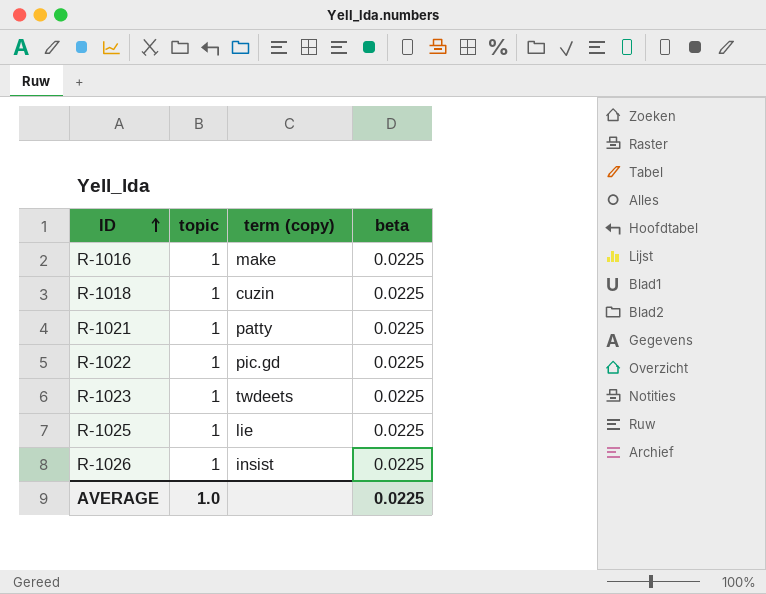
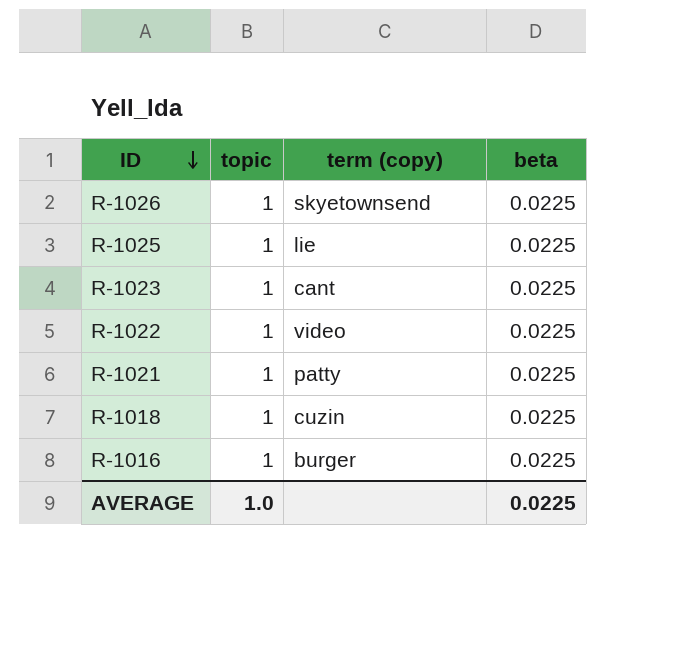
row order: ID ascending -> ID descending
R-1026 | term (copy): insist -> skyetownsend
R-1023 | term (copy): twdeets -> cant
R-1022 | term (copy): pic.gd -> video
R-1016 | term (copy): make -> burger

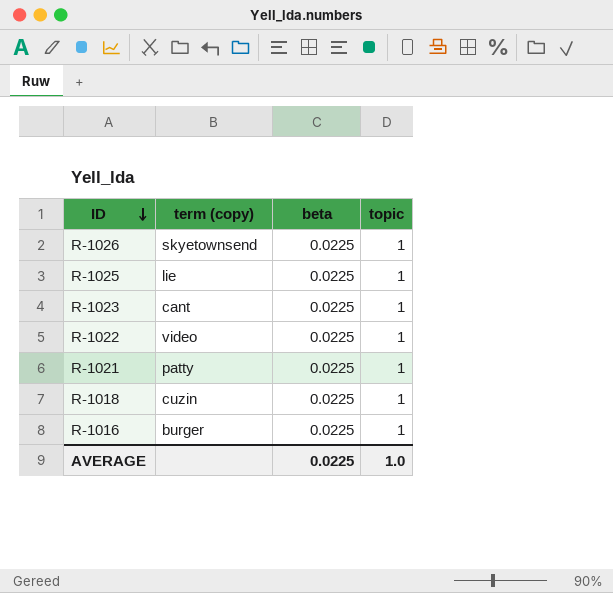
column topic | position: 2 -> 4

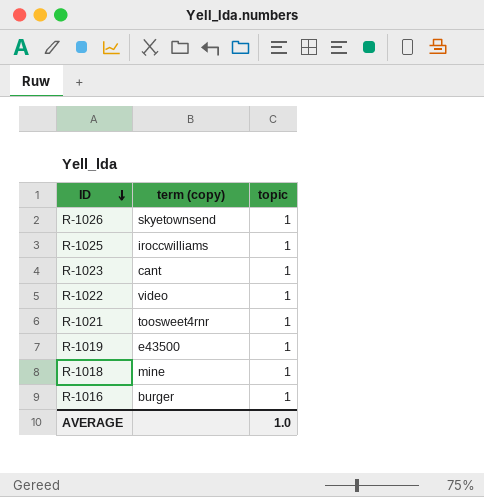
column beta | position: 3 -> none
R-1025 | term (copy): lie -> iroccwilliams
R-1021 | term (copy): patty -> toosweet4rnr
row R-1019: none -> e43500 | 1
R-1018 | term (copy): cuzin -> mine

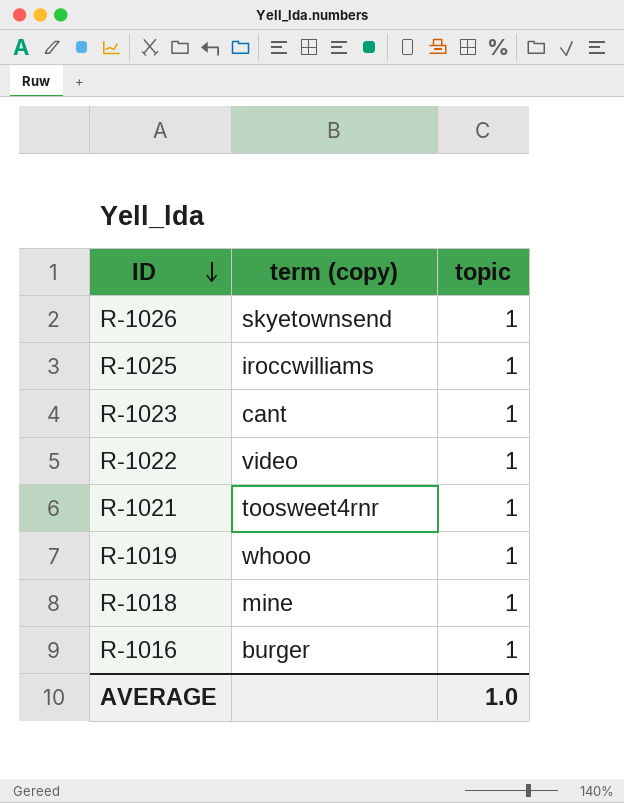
R-1019 | term (copy): e43500 -> whooo

